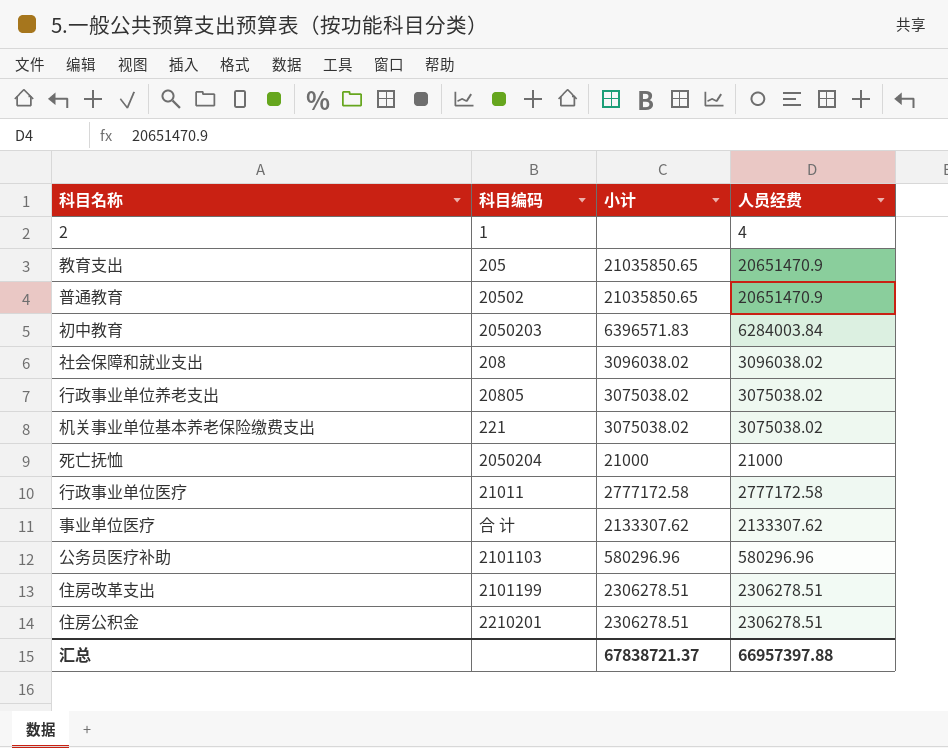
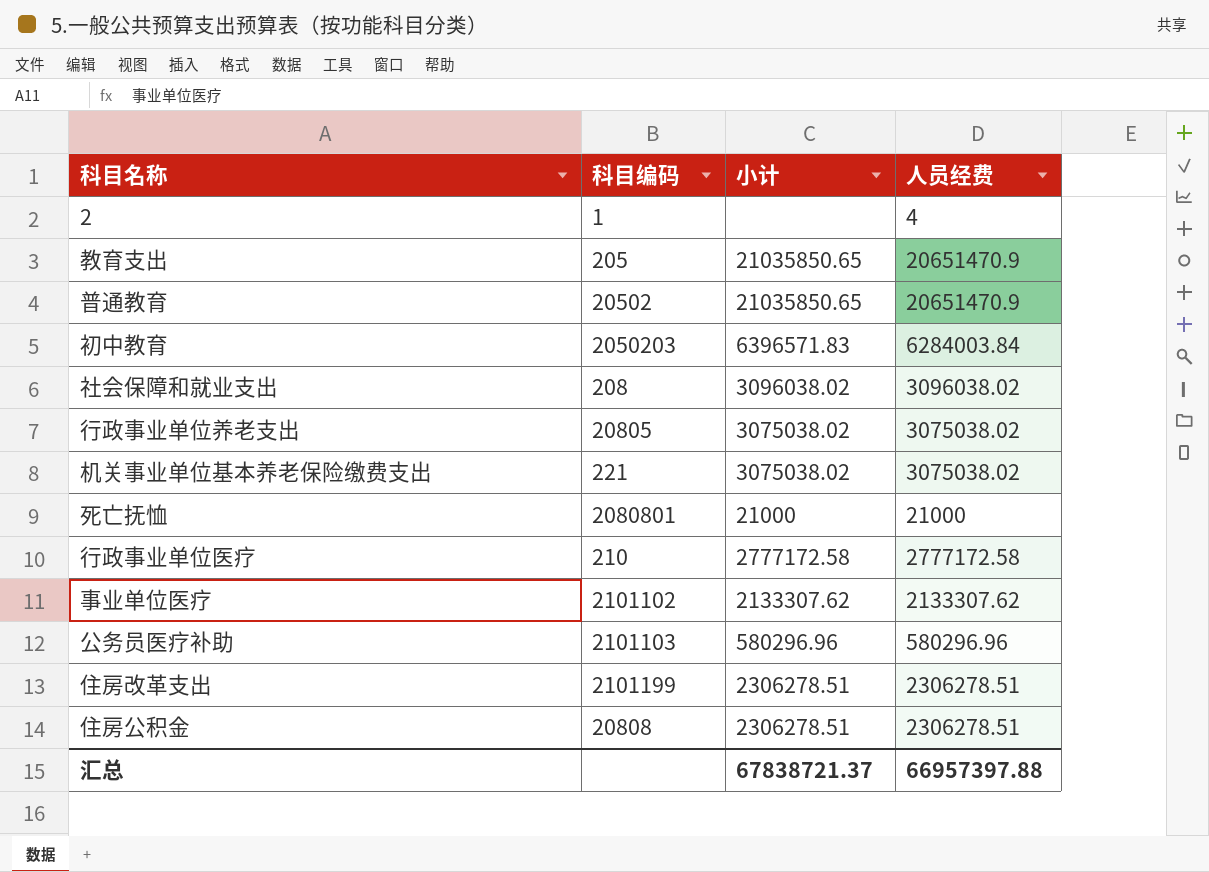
死亡抚恤 | 科目编码: 2050204 -> 2080801
行政事业单位医疗 | 科目编码: 21011 -> 210
事业单位医疗 | 科目编码: 合 计 -> 2101102
住房公积金 | 科目编码: 2210201 -> 20808

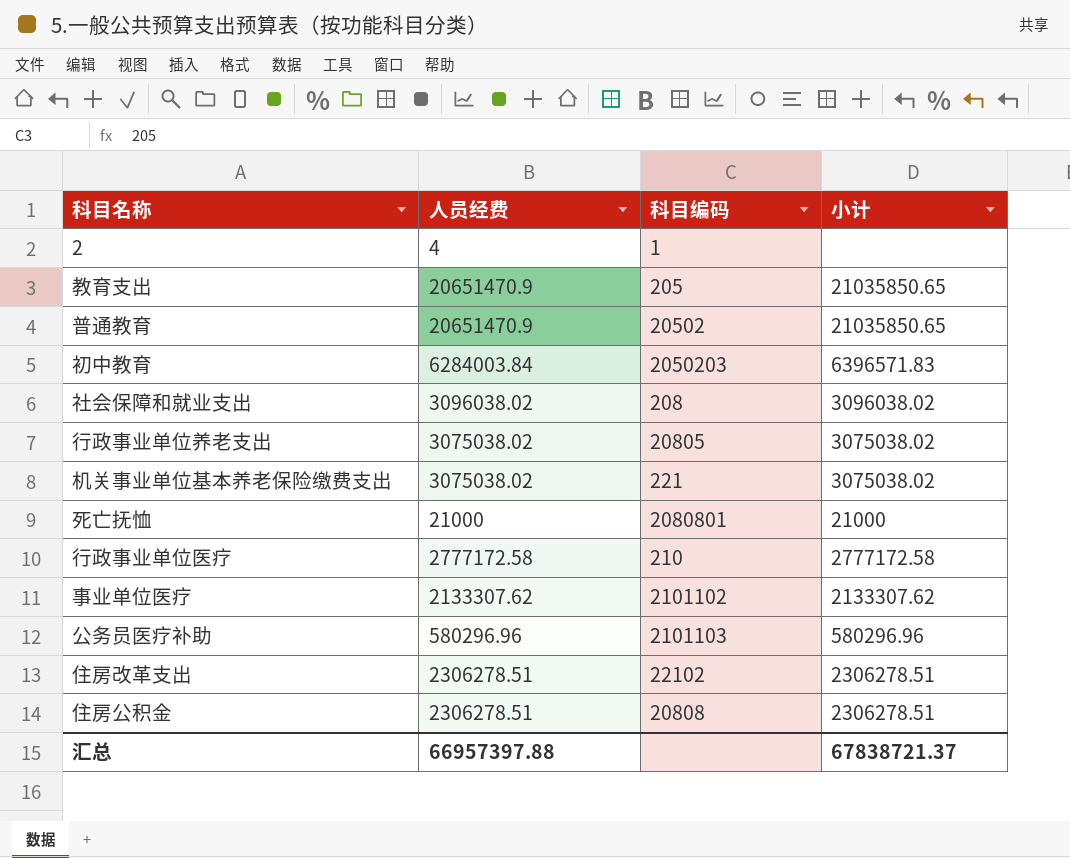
column 人员经费 | position: 4 -> 2
住房改革支出 | 科目编码: 2101199 -> 22102

